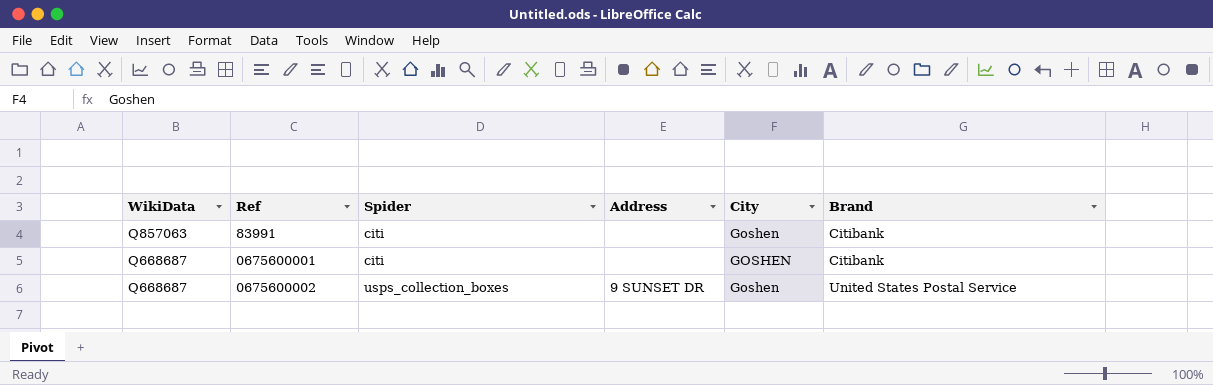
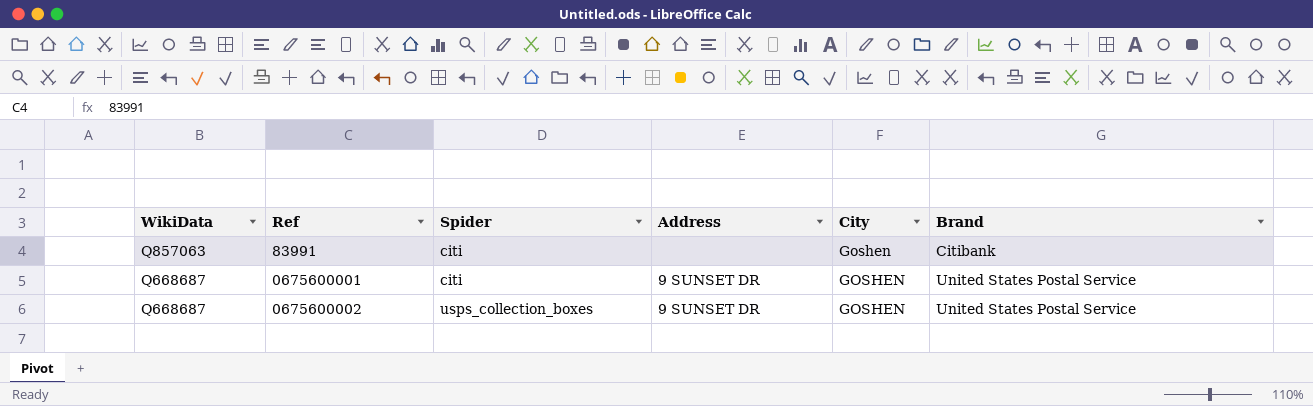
0675600001 | Address: none -> 9 SUNSET DR
0675600001 | Brand: Citibank -> United States Postal Service
0675600002 | City: Goshen -> GOSHEN

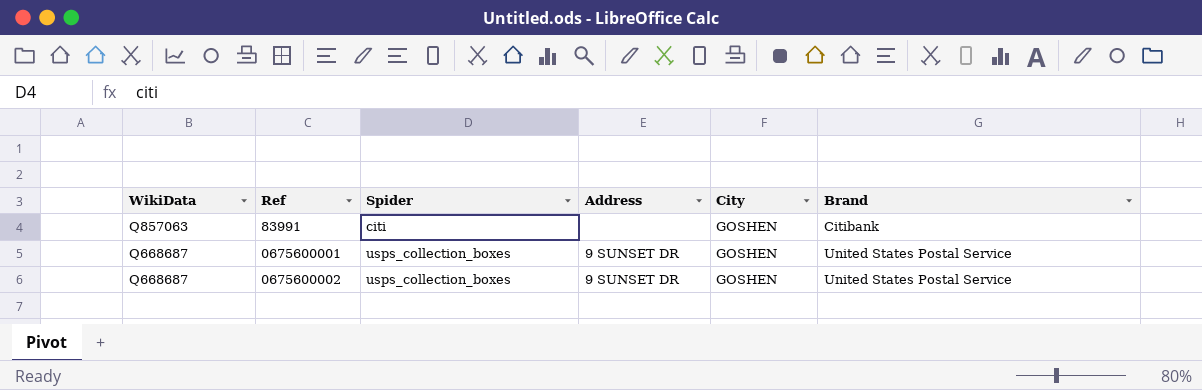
83991 | City: Goshen -> GOSHEN
0675600001 | Spider: citi -> usps_collection_boxes

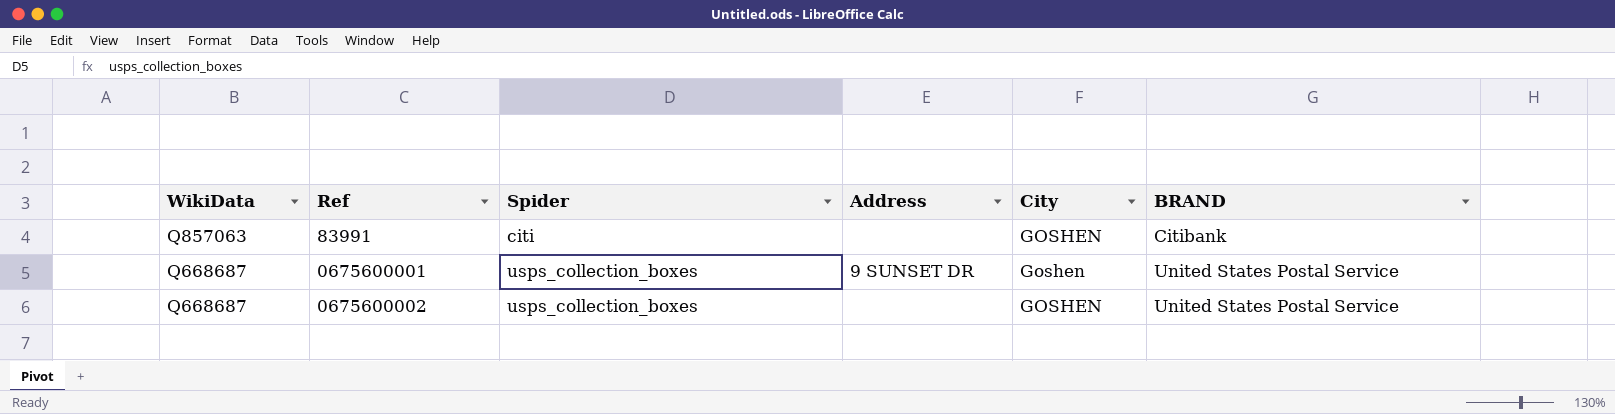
column name: Brand -> BRAND
0675600001 | City: GOSHEN -> Goshen
0675600002 | Address: 9 SUNSET DR -> none

